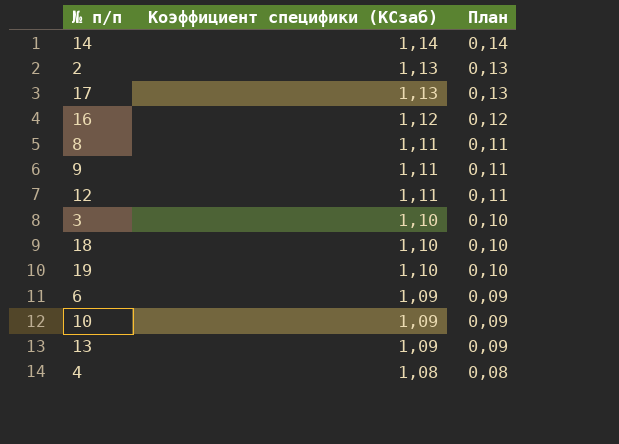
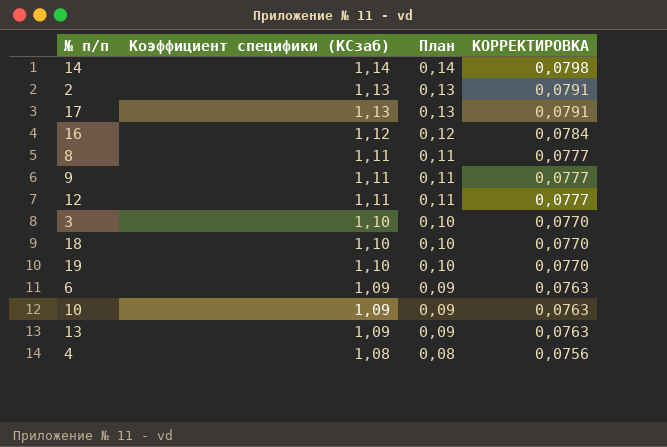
column КОРРЕКТИРОВКА | formula: none -> [Коэффициент специфики (КСзаб)] * 0,07

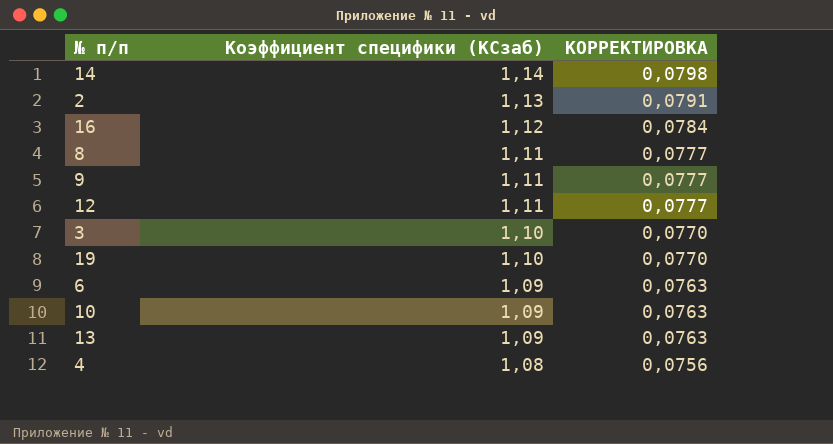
column План | formula: [Коэффициент специфики (КСзаб)] - 1 -> none
row 17: 1,13 | 0,13 | 0,0791 -> none
row 18: 1,10 | 0,10 | 0,0770 -> none

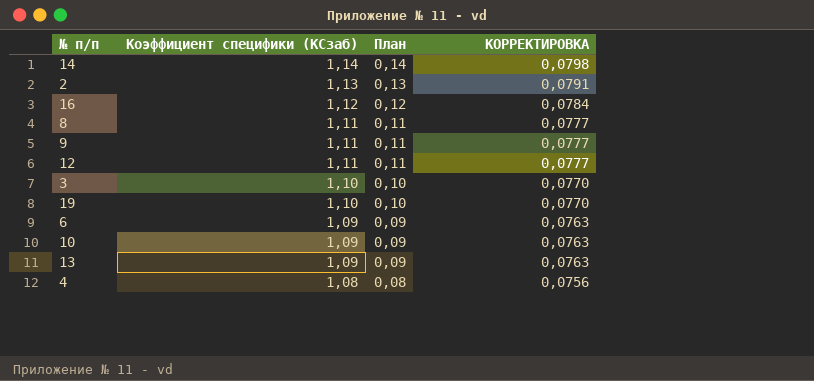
column План | formula: none -> [Коэффициент специфики (КСзаб)] - 1

